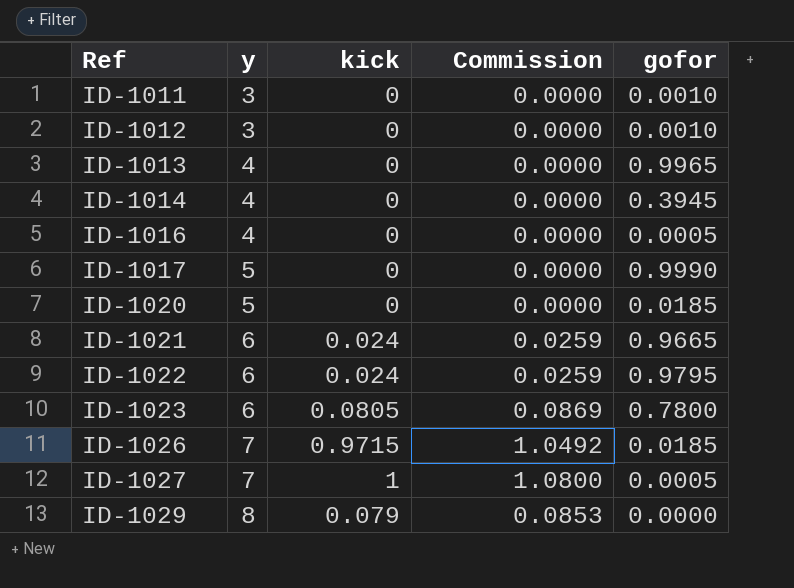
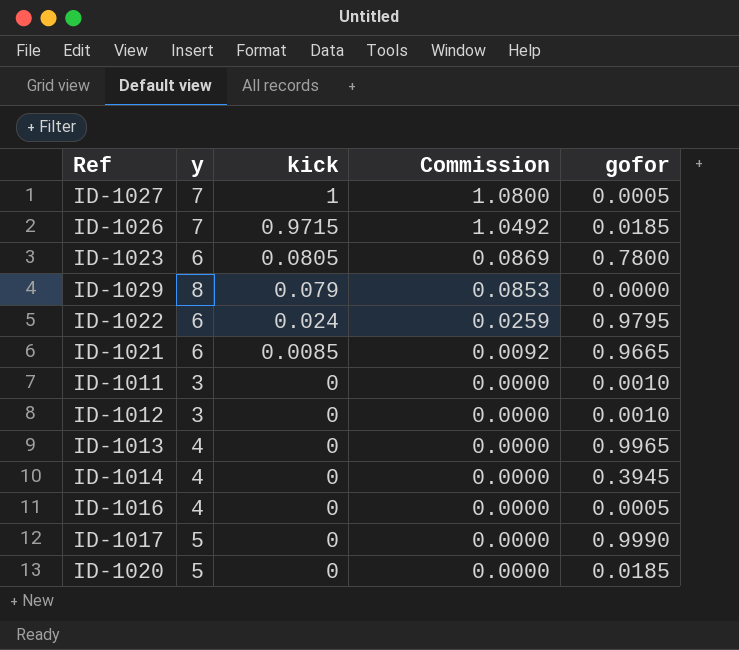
row order: Ref ascending -> kick descending
ID-1021 | kick: 0.024 -> 0.0085
ID-1021 | Commission: 0.0259 -> 0.0092

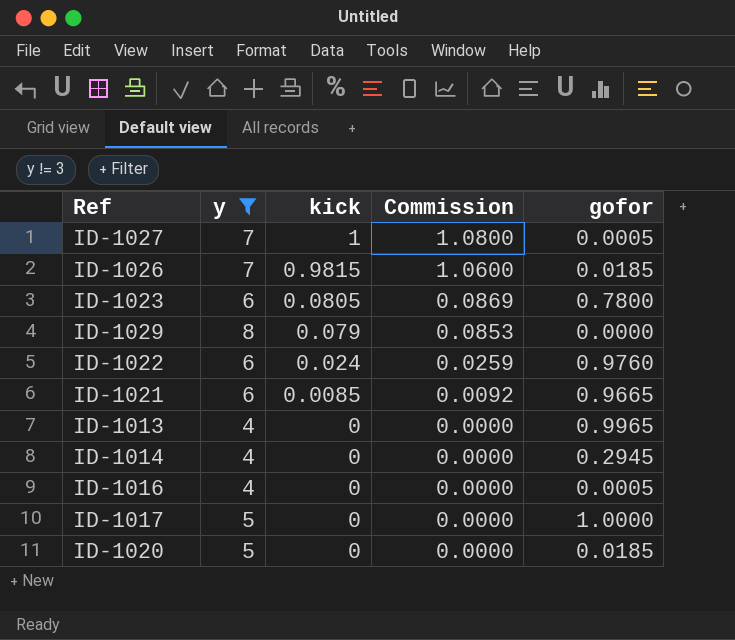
filter: none -> y != 3
ID-1026 | kick: 0.9715 -> 0.9815
ID-1026 | Commission: 1.0492 -> 1.0600
ID-1022 | gofor: 0.9795 -> 0.9760
ID-1014 | gofor: 0.3945 -> 0.2945
ID-1017 | gofor: 0.9990 -> 1.0000

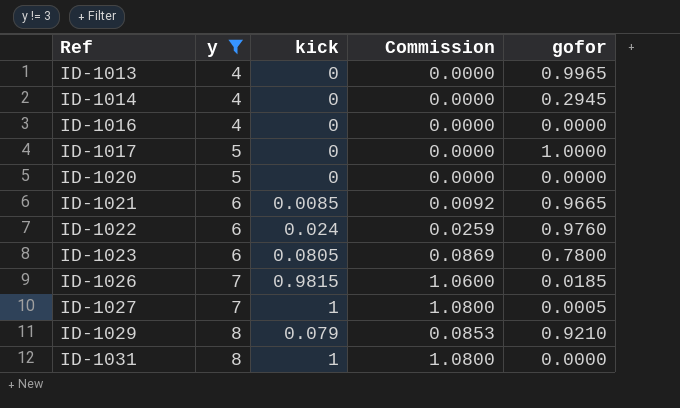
row order: kick descending -> Ref ascending
ID-1016 | gofor: 0.0005 -> 0.0000
ID-1020 | gofor: 0.0185 -> 0.0000
ID-1029 | gofor: 0.0000 -> 0.9210
row ID-1031: none -> 8 | 1 | 1.0800 | 0.0000

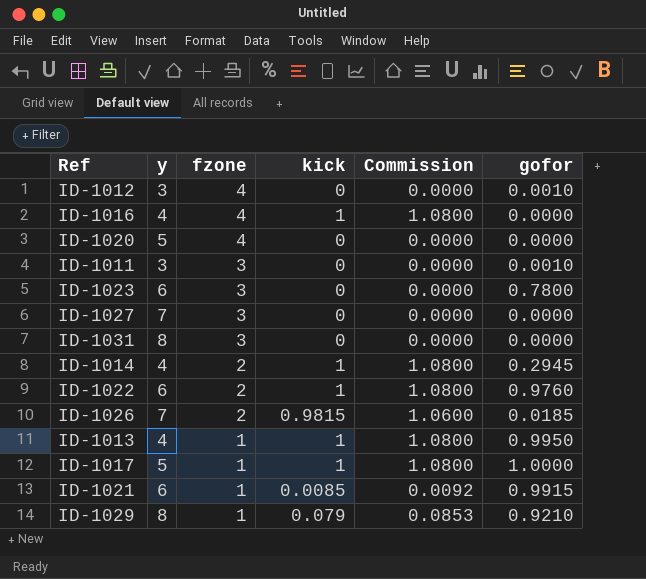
filter: y != 3 -> none
row order: Ref ascending -> fzone descending
column fzone | position: none -> 3
ID-1016 | kick: 0 -> 1
ID-1016 | Commission: 0.0000 -> 1.0800
ID-1023 | kick: 0.0805 -> 0
ID-1023 | Commission: 0.0869 -> 0.0000
ID-1027 | kick: 1 -> 0
ID-1027 | Commission: 1.0800 -> 0.0000
ID-1027 | gofor: 0.0005 -> 0.0000
ID-1031 | kick: 1 -> 0
ID-1031 | Commission: 1.0800 -> 0.0000
ID-1014 | kick: 0 -> 1
ID-1014 | Commission: 0.0000 -> 1.0800
ID-1022 | kick: 0.024 -> 1
ID-1022 | Commission: 0.0259 -> 1.0800
ID-1013 | kick: 0 -> 1
ID-1013 | Commission: 0.0000 -> 1.0800
ID-1013 | gofor: 0.9965 -> 0.9950
ID-1017 | kick: 0 -> 1
ID-1017 | Commission: 0.0000 -> 1.0800
ID-1021 | gofor: 0.9665 -> 0.9915

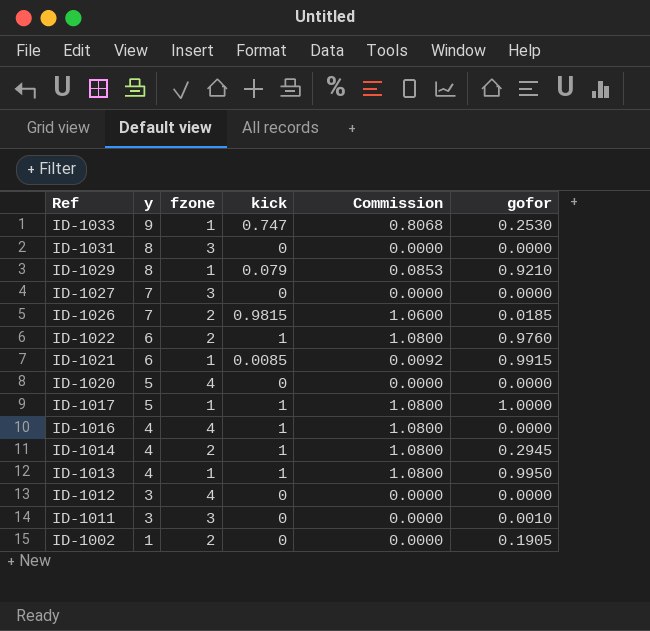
row order: fzone descending -> Ref descending
row ID-1023: 6 | 3 | 0 | 0.0000 | 0.7800 -> none
row ID-1033: none -> 9 | 1 | 0.747 | 0.8068 | 0.2530
ID-1012 | gofor: 0.0010 -> 0.0000
row ID-1002: none -> 1 | 2 | 0 | 0.0000 | 0.1905

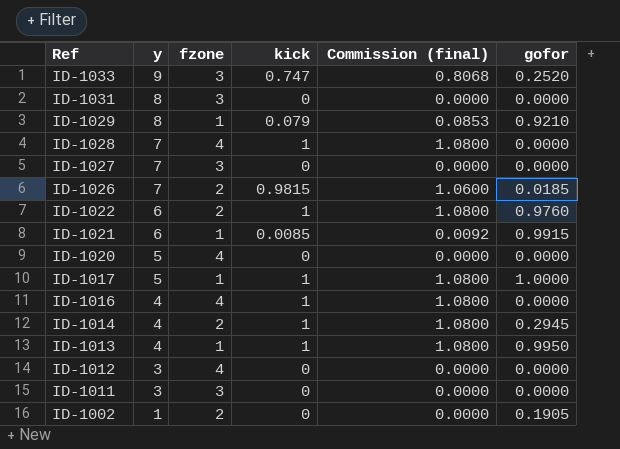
column name: Commission -> Commission (final)
ID-1033 | fzone: 1 -> 3
ID-1033 | gofor: 0.2530 -> 0.2520
row ID-1028: none -> 7 | 4 | 1 | 1.0800 | 0.0000
ID-1011 | gofor: 0.0010 -> 0.0000

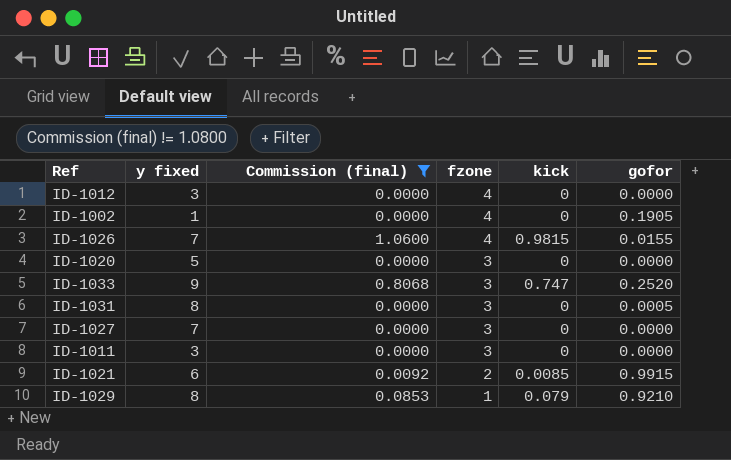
filter: none -> Commission (final) != 1.0800
row order: Ref descending -> fzone descending
column name: y -> y fixed
column Commission (final) | position: 5 -> 3
ID-1002 | fzone: 2 -> 4
ID-1026 | fzone: 2 -> 4
ID-1026 | gofor: 0.0185 -> 0.0155
ID-1020 | fzone: 4 -> 3
ID-1031 | gofor: 0.0000 -> 0.0005
ID-1021 | fzone: 1 -> 2

